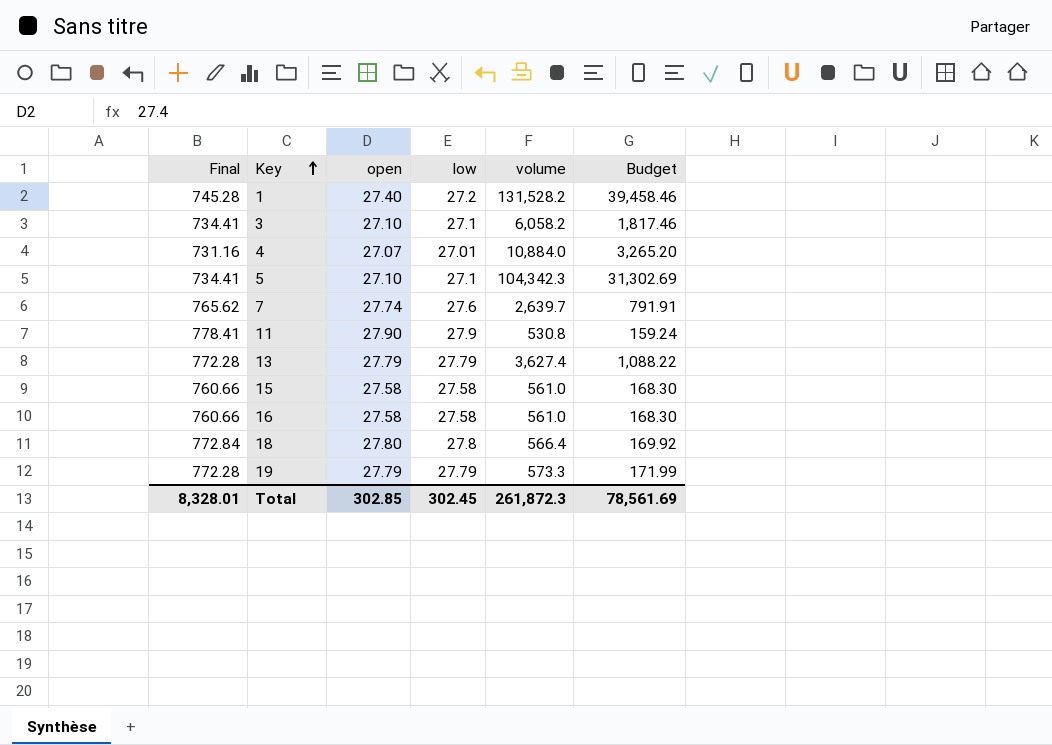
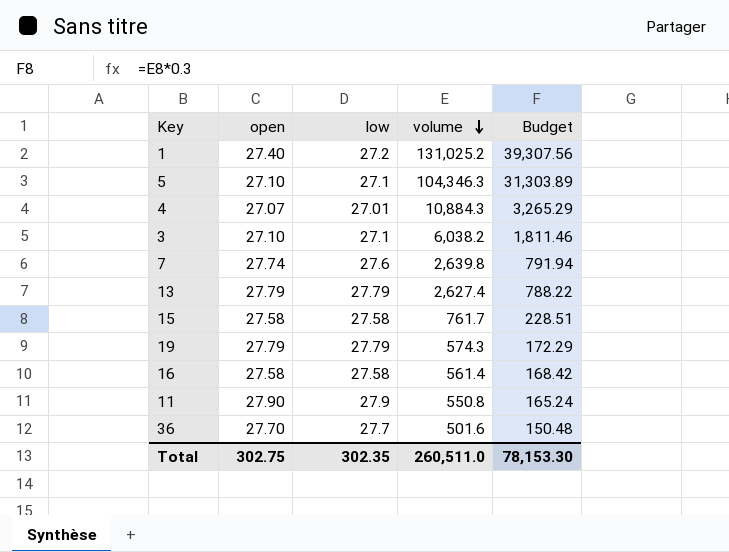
row order: Key ascending -> volume descending
column Final | formula: [open] * [low] -> none
row 18: 772.84 | 27.80 | 27.8 | 566.4 | 169.92 -> none
1 | volume: 131,528.2 -> 131,025.2
1 | Budget: 39,458.46 -> 39,307.56
5 | volume: 104,342.3 -> 104,346.3
5 | Budget: 31,302.69 -> 31,303.89
4 | volume: 10,884.0 -> 10,884.3
4 | Budget: 3,265.20 -> 3,265.29
3 | volume: 6,058.2 -> 6,038.2
3 | Budget: 1,817.46 -> 1,811.46
7 | volume: 2,639.7 -> 2,639.8
7 | Budget: 791.91 -> 791.94
13 | volume: 3,627.4 -> 2,627.4
13 | Budget: 1,088.22 -> 788.22
15 | volume: 561.0 -> 761.7
15 | Budget: 168.30 -> 228.51
19 | volume: 573.3 -> 574.3
19 | Budget: 171.99 -> 172.29
16 | volume: 561.0 -> 561.4
16 | Budget: 168.30 -> 168.42
11 | volume: 530.8 -> 550.8
11 | Budget: 159.24 -> 165.24
row 36: none -> 27.70 | 27.7 | 501.6 | 150.48
Total | open: 302.85 -> 302.75
Total | low: 302.45 -> 302.35
Total | volume: 261,872.3 -> 260,511.0
Total | Budget: 78,561.69 -> 78,153.30

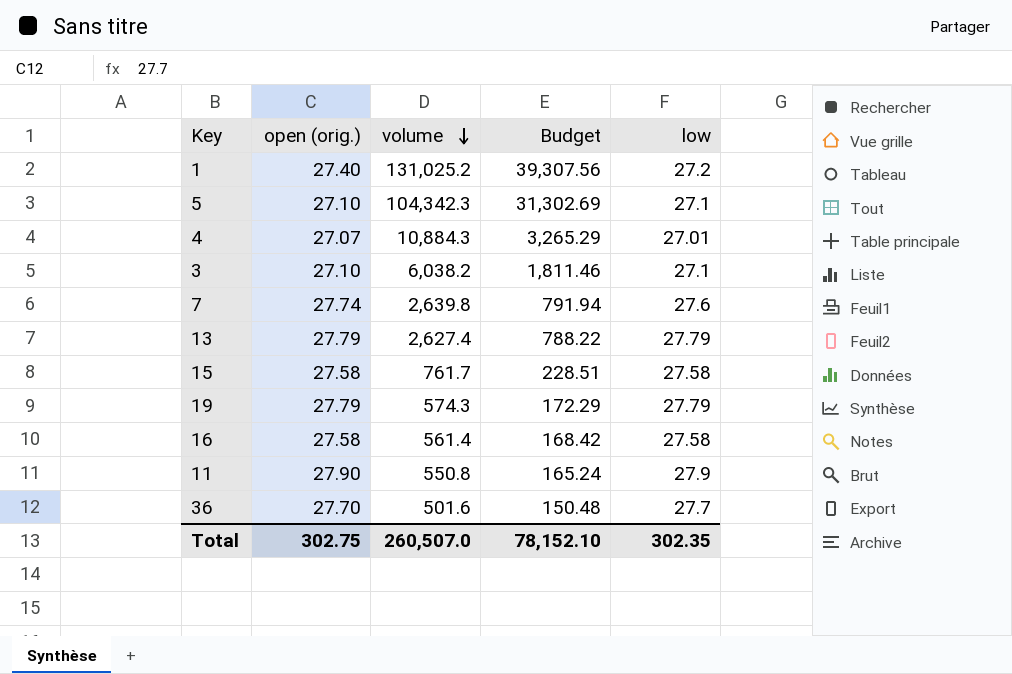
column name: open -> open (orig.)
column low | position: 3 -> 5
5 | volume: 104,346.3 -> 104,342.3
5 | Budget: 31,303.89 -> 31,302.69
Total | volume: 260,511.0 -> 260,507.0
Total | Budget: 78,153.30 -> 78,152.10

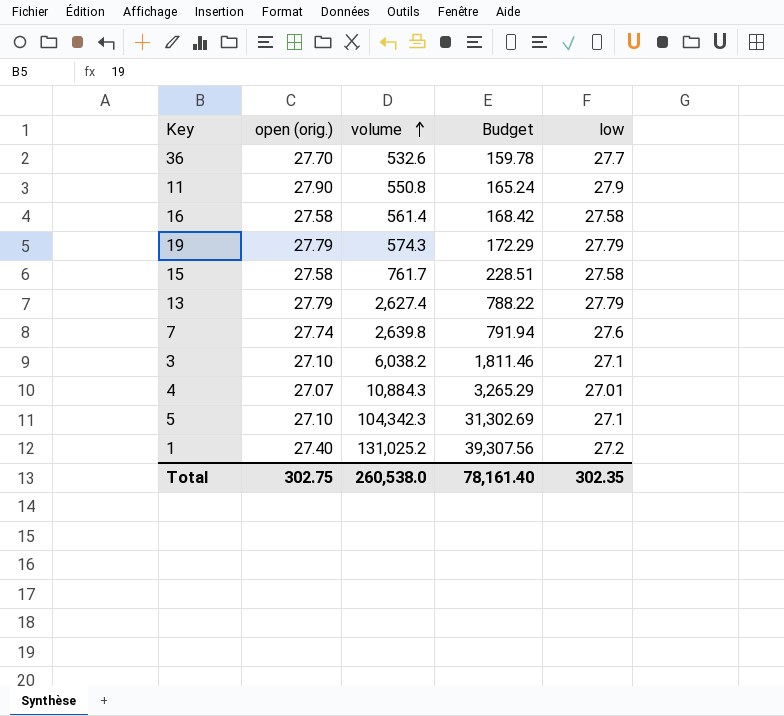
row order: volume descending -> volume ascending
36 | volume: 501.6 -> 532.6
36 | Budget: 150.48 -> 159.78
Total | volume: 260,507.0 -> 260,538.0
Total | Budget: 78,152.10 -> 78,161.40

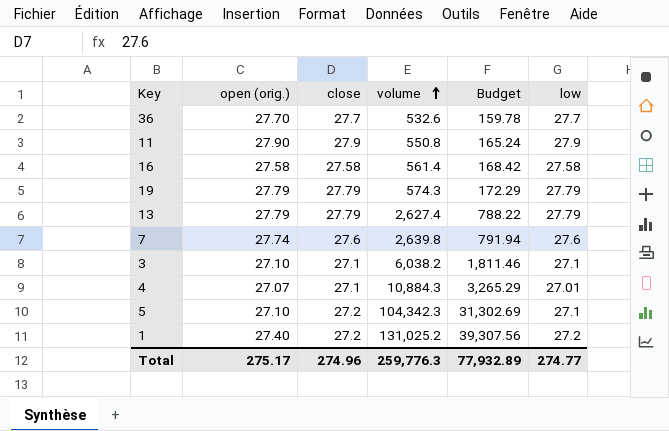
column close | position: none -> 3
row 15: 27.58 | 761.7 | 228.51 | 27.58 -> none
Total | open (orig.): 302.75 -> 275.17
Total | volume: 260,538.0 -> 259,776.3
Total | Budget: 78,161.40 -> 77,932.89
Total | low: 302.35 -> 274.77

